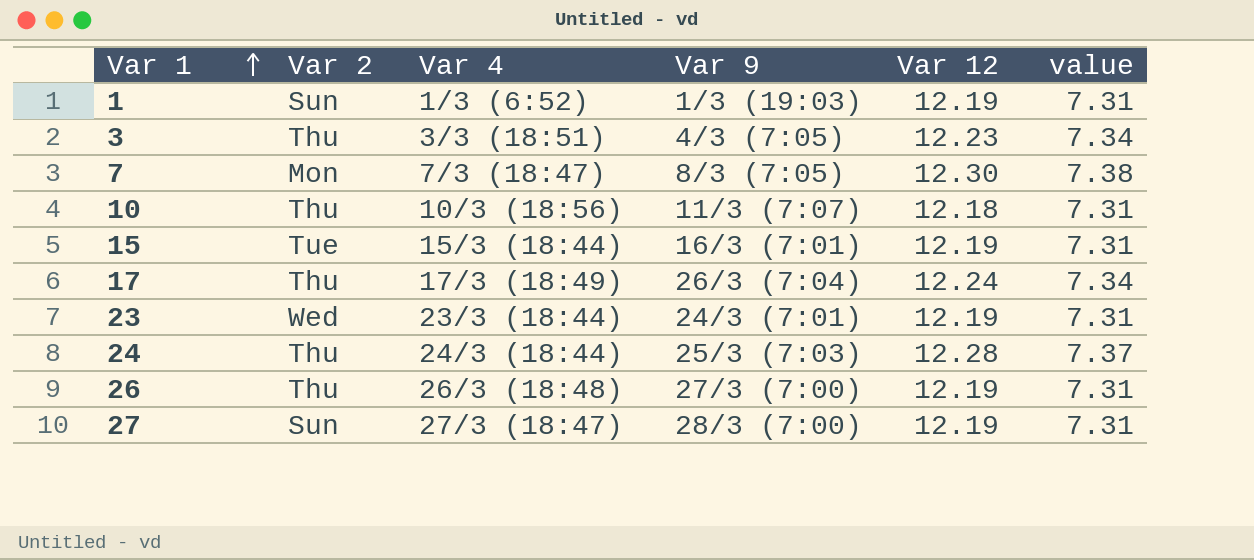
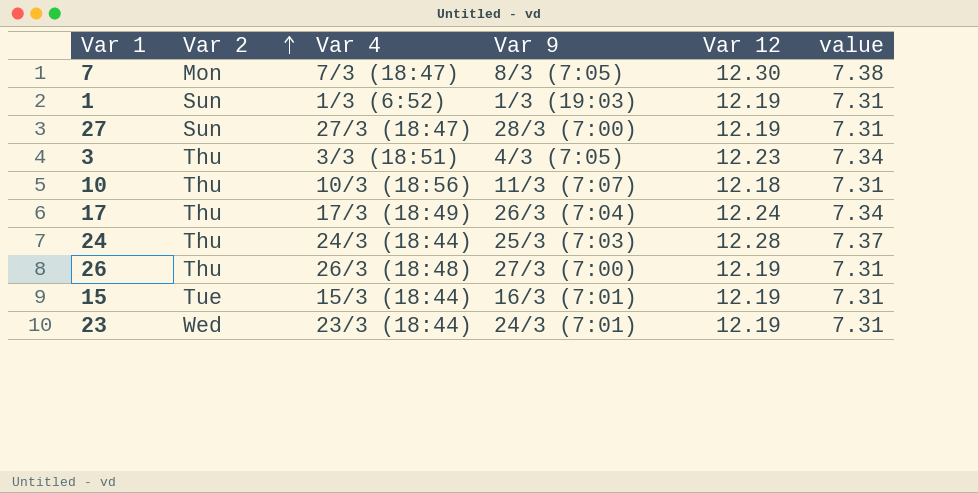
row order: Var 1 ascending -> Var 2 ascending

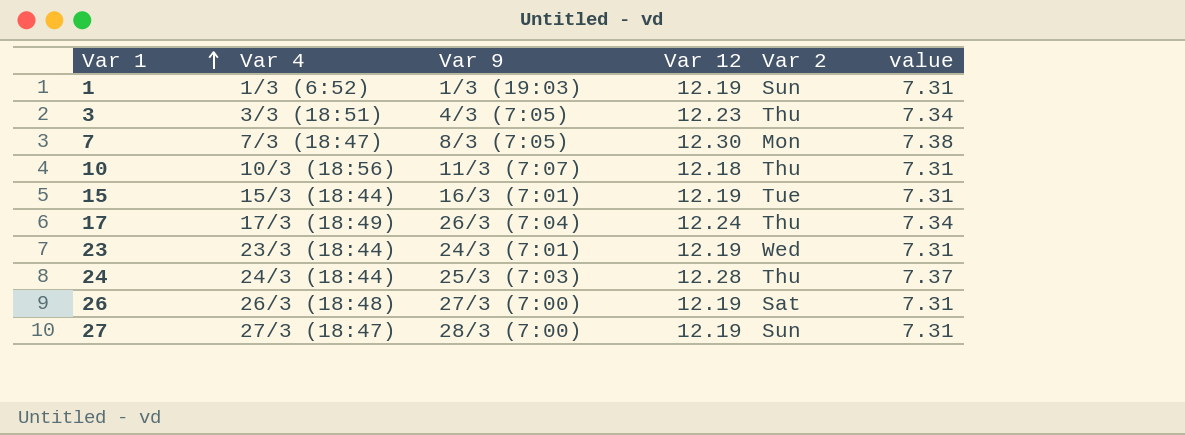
row order: Var 2 ascending -> Var 1 ascending
column Var 2 | position: 2 -> 5
26 | Var 2: Thu -> Sat

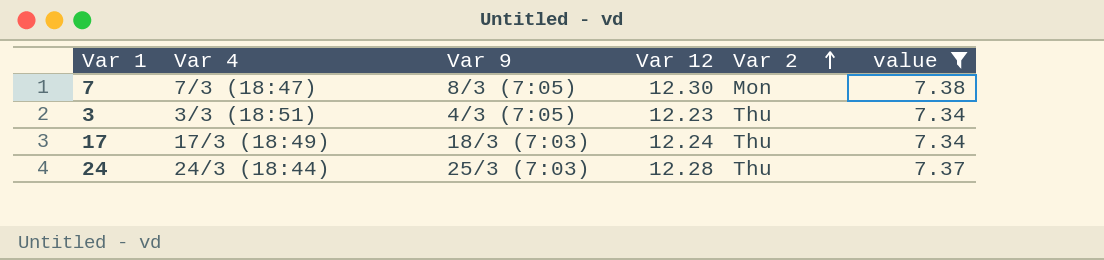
filter: none -> value != 7.31
row order: Var 1 ascending -> Var 2 ascending
17 | Var 9: 26/3 (7:04) -> 18/3 (7:03)

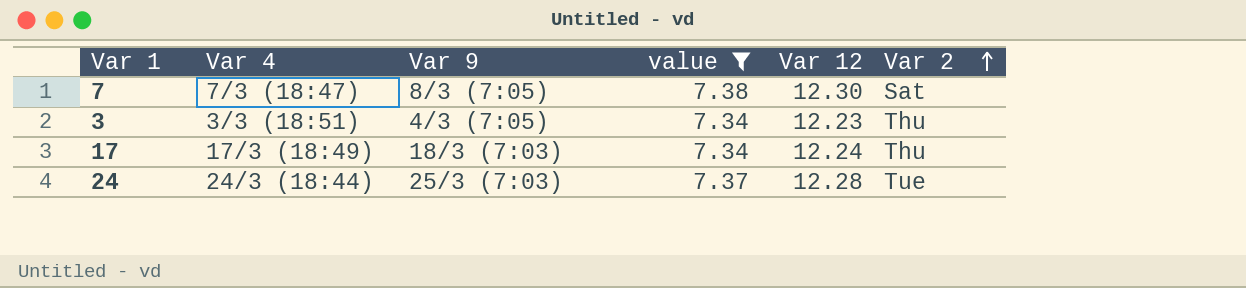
column value | position: 6 -> 4
7 | Var 2: Mon -> Sat
24 | Var 2: Thu -> Tue

